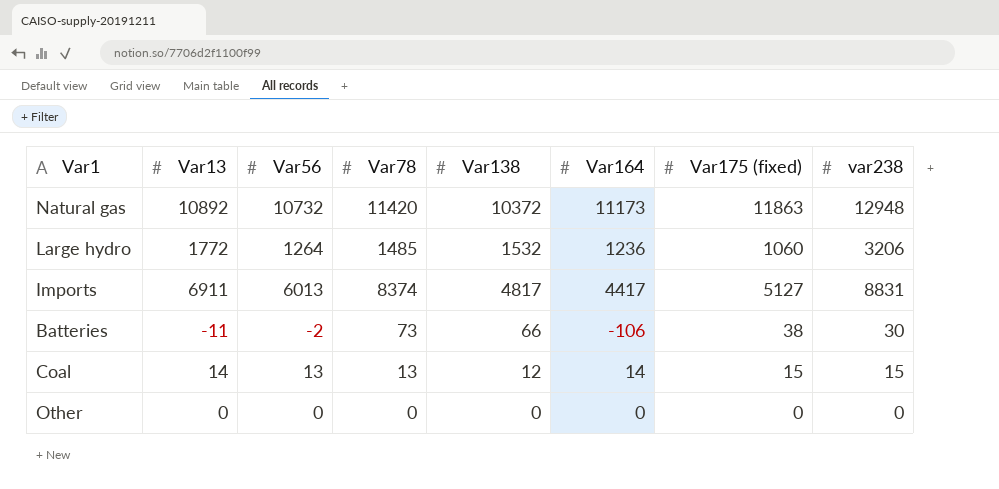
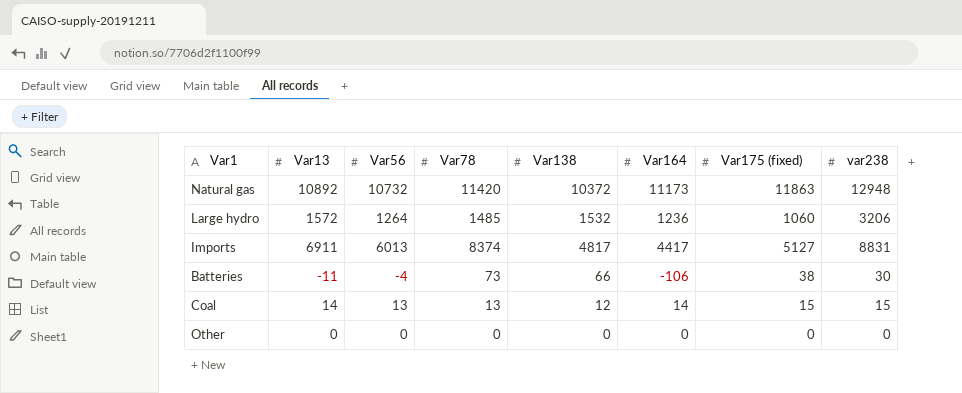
Large hydro | Var13: 1772 -> 1572
Batteries | Var56: -2 -> -4

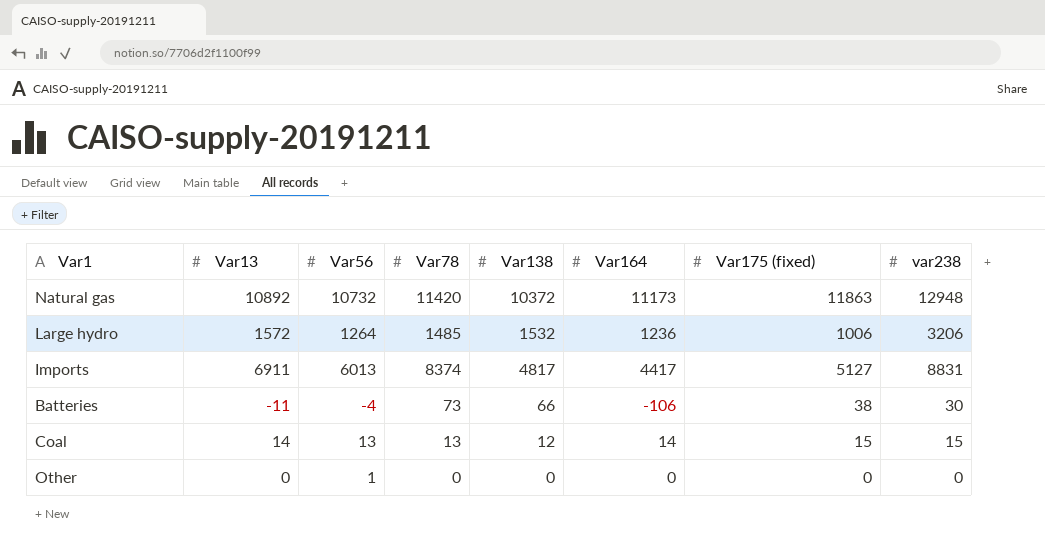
Large hydro | Var175 (fixed): 1060 -> 1006
Other | Var56: 0 -> 1

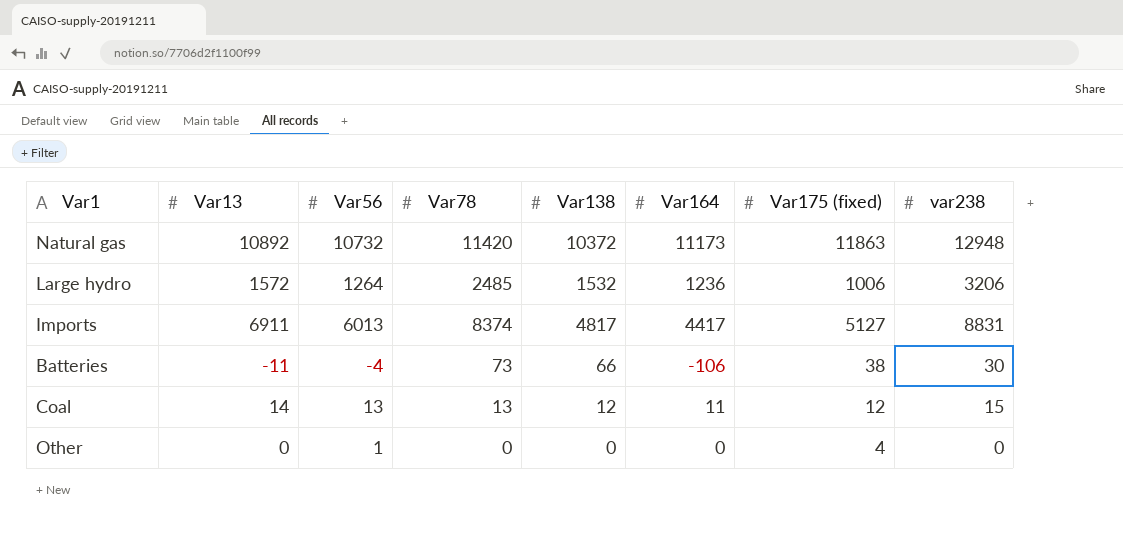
Large hydro | Var78: 1485 -> 2485
Coal | Var164: 14 -> 11
Coal | Var175 (fixed): 15 -> 12
Other | Var175 (fixed): 0 -> 4

